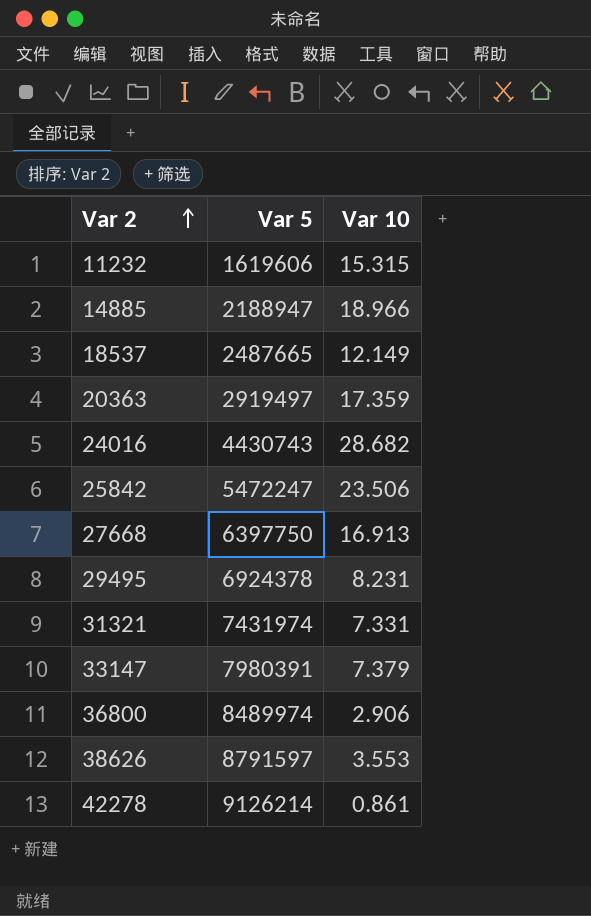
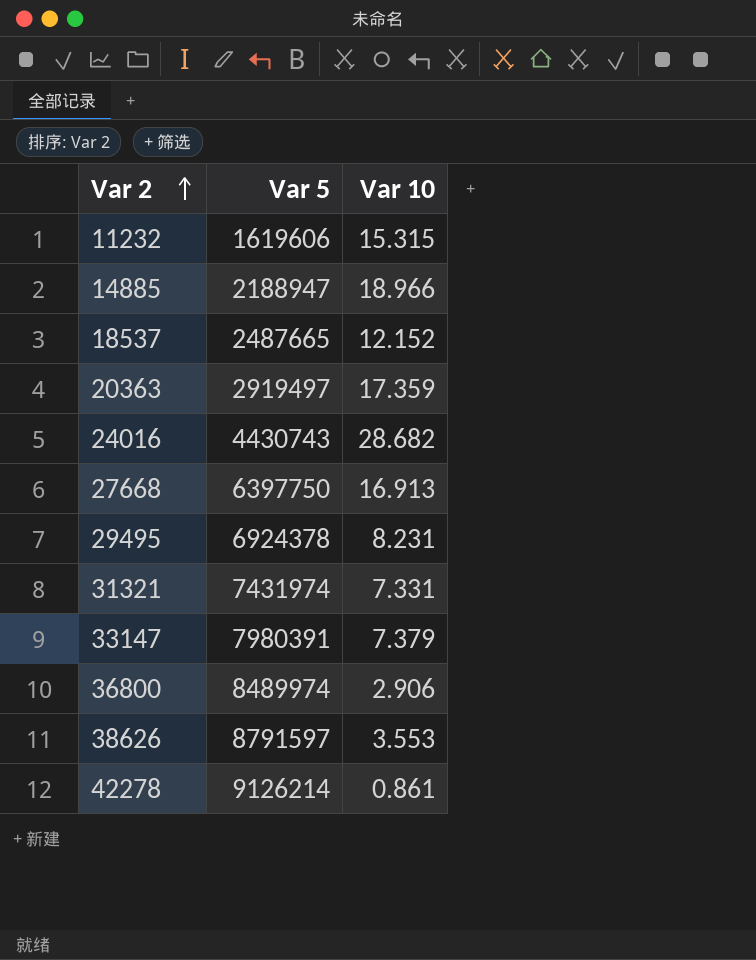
row 25842: 5472247 | 23.506 -> none
18537 | Var 10: 12.149 -> 12.152

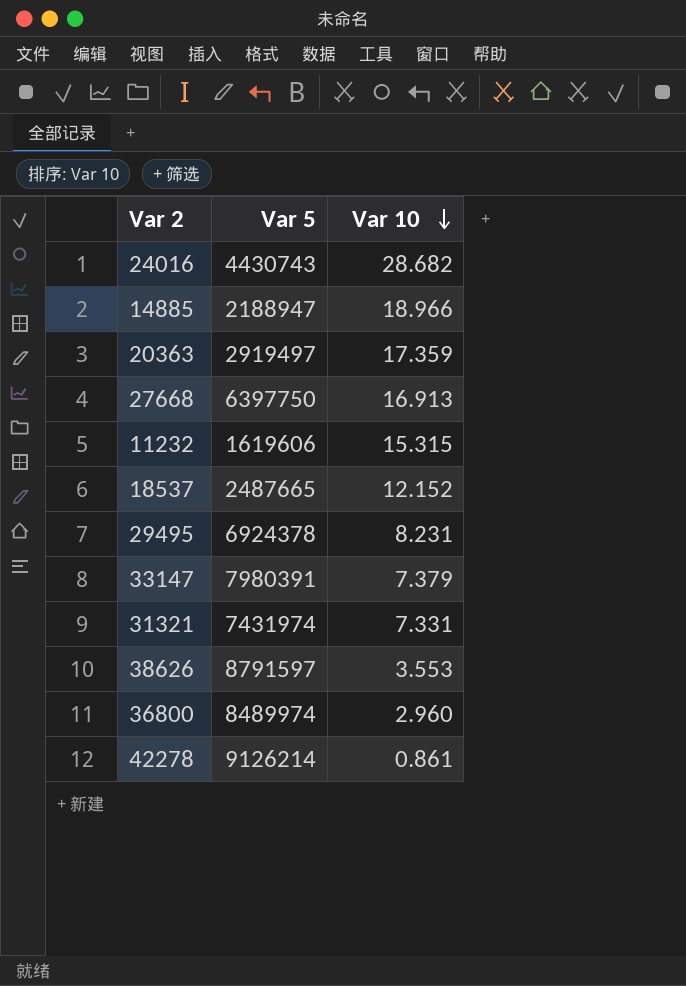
row order: Var 2 ascending -> Var 10 descending
36800 | Var 10: 2.906 -> 2.960

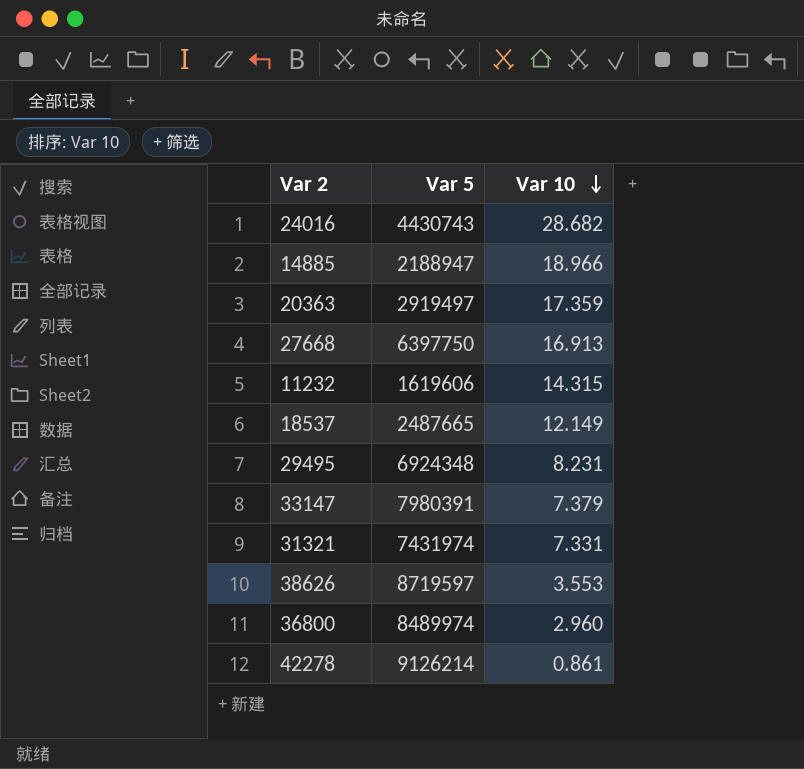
11232 | Var 10: 15.315 -> 14.315
18537 | Var 10: 12.152 -> 12.149
29495 | Var 5: 6924378 -> 6924348
38626 | Var 5: 8791597 -> 8719597

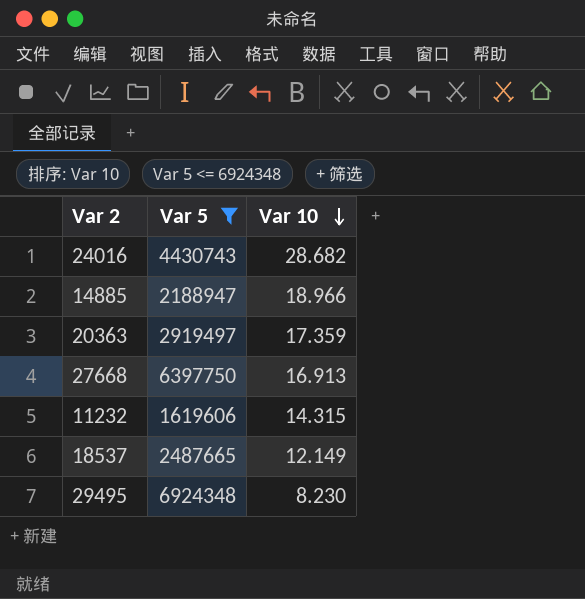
filter: none -> Var 5 <= 6924348
29495 | Var 10: 8.231 -> 8.230

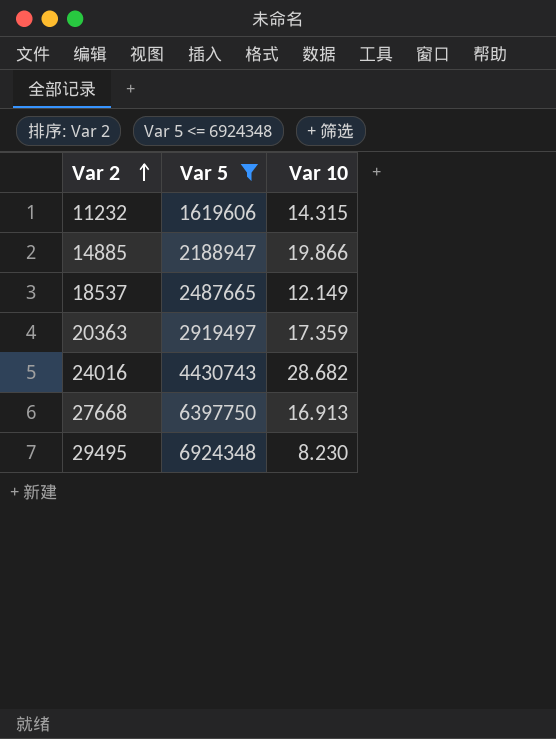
row order: Var 10 descending -> Var 2 ascending
14885 | Var 10: 18.966 -> 19.866

